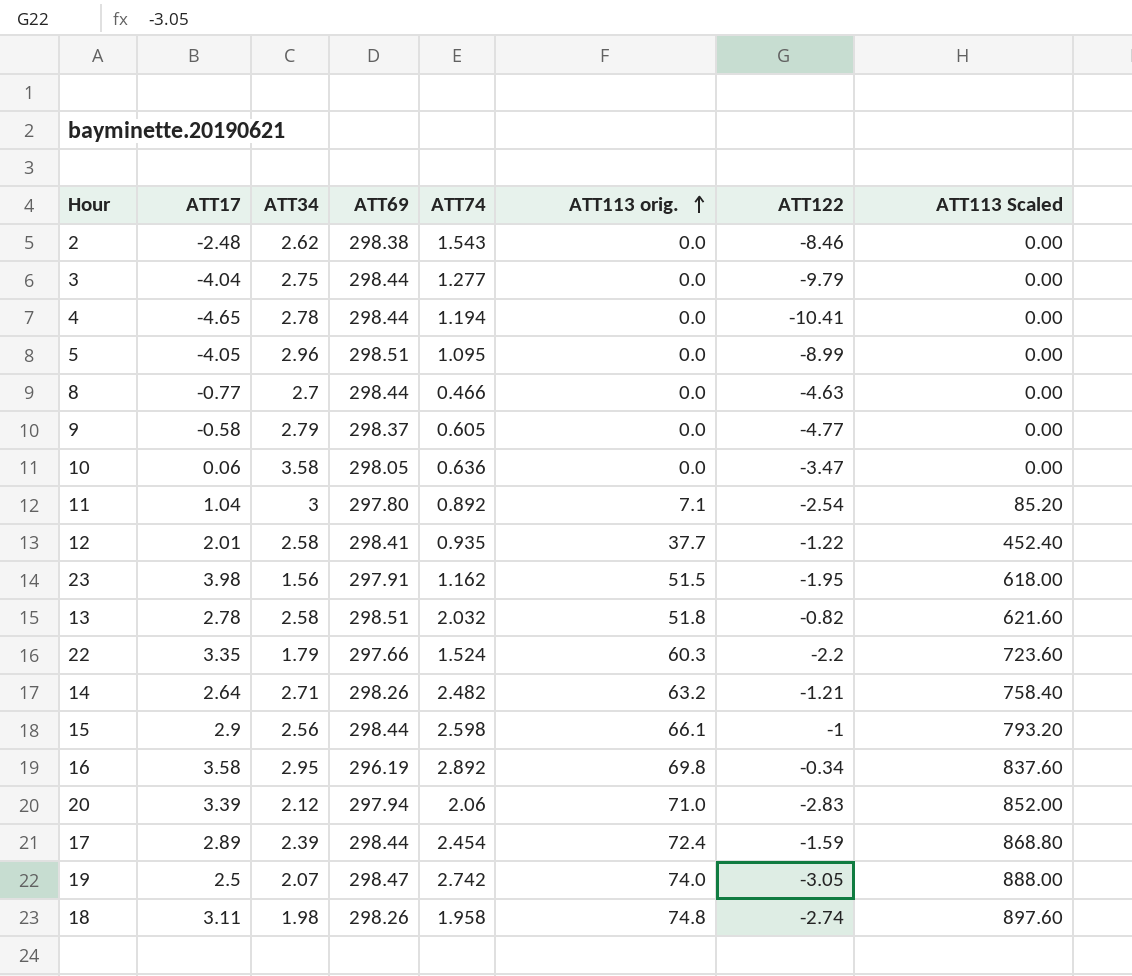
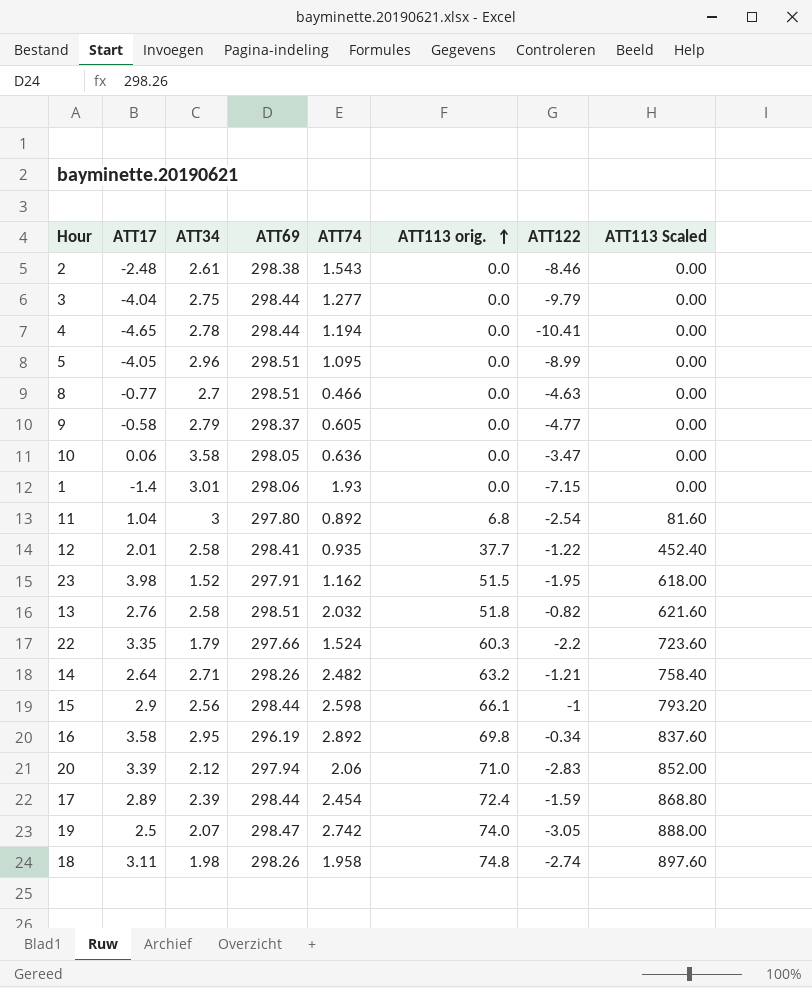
2 | ATT34: 2.62 -> 2.61
8 | ATT69: 298.44 -> 298.51
row 1: none -> -1.4 | 3.01 | 298.06 | 1.93 | 0.0 | -7.15 | 0.00
11 | ATT113 orig.: 7.1 -> 6.8
11 | ATT113 Scaled: 85.20 -> 81.60
23 | ATT34: 1.56 -> 1.52
13 | ATT17: 2.78 -> 2.76

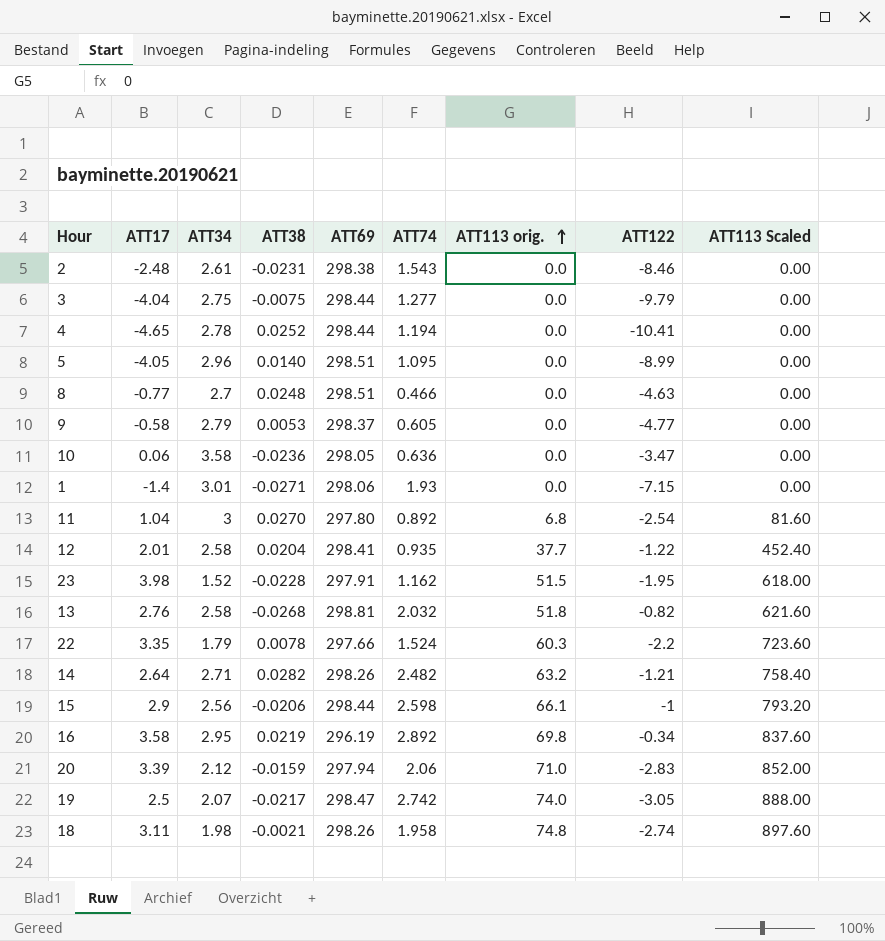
column ATT38 | position: none -> 4
row 17: 2.89 | 2.39 | 298.44 | 2.454 | 72.4 | -1.59 | 868.80 -> none
13 | ATT69: 298.51 -> 298.81

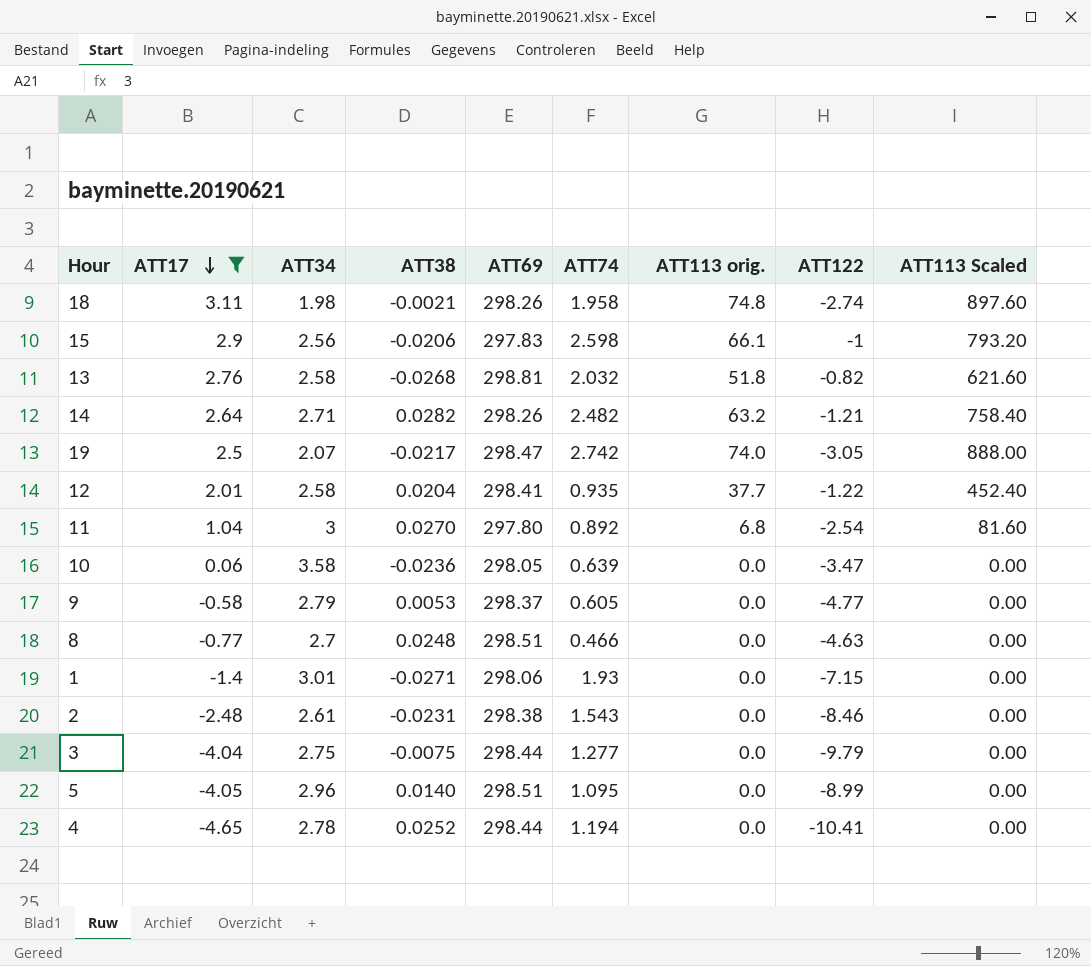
filter: none -> ATT17 <= 3.11
row order: ATT113 orig. ascending -> ATT17 descending
15 | ATT69: 298.44 -> 297.83
10 | ATT74: 0.636 -> 0.639

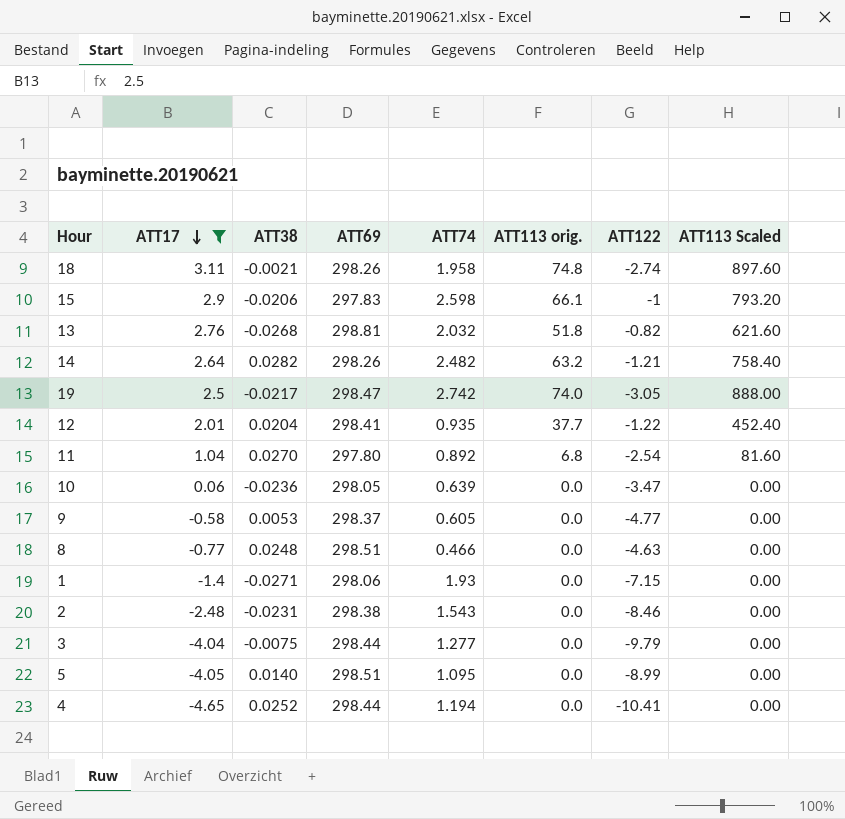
column ATT34 | position: 3 -> none

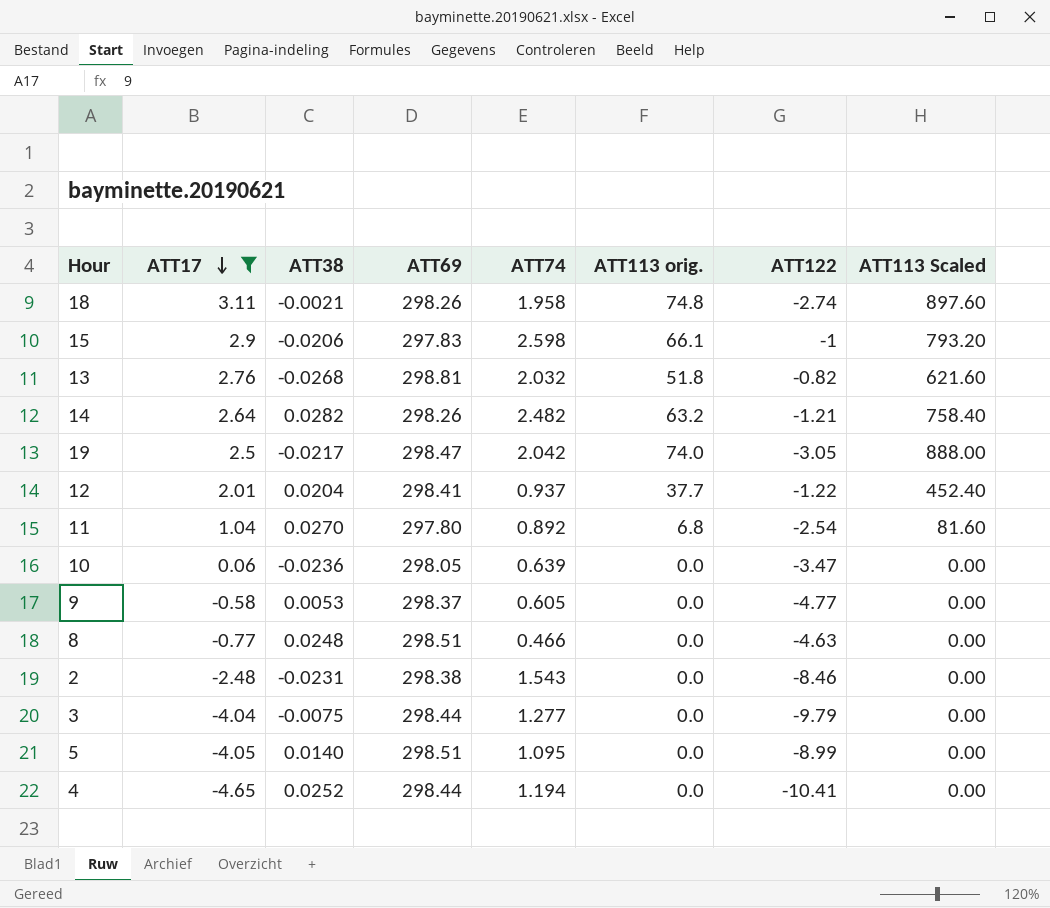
row 1: -1.4 | -0.0271 | 298.06 | 1.93 | 0.0 | -7.15 | 0.00 -> none
19 | ATT74: 2.742 -> 2.042
12 | ATT74: 0.935 -> 0.937

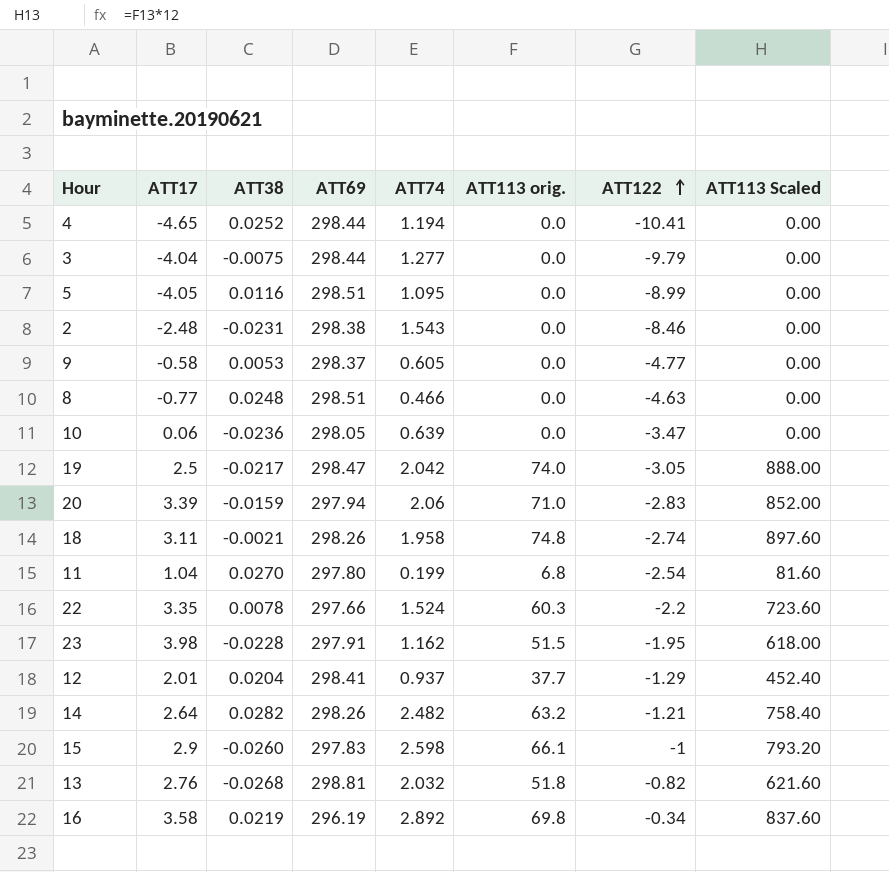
filter: ATT17 <= 3.11 -> none
row order: ATT17 descending -> ATT122 ascending
5 | ATT38: 0.0140 -> 0.0116
11 | ATT74: 0.892 -> 0.199
12 | ATT122: -1.22 -> -1.29
15 | ATT38: -0.0206 -> -0.0260

